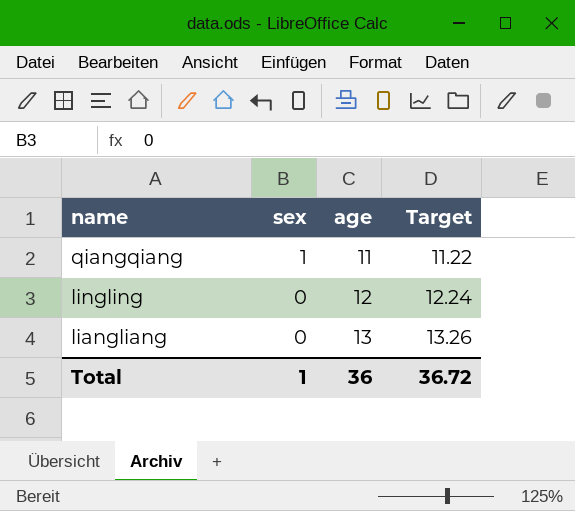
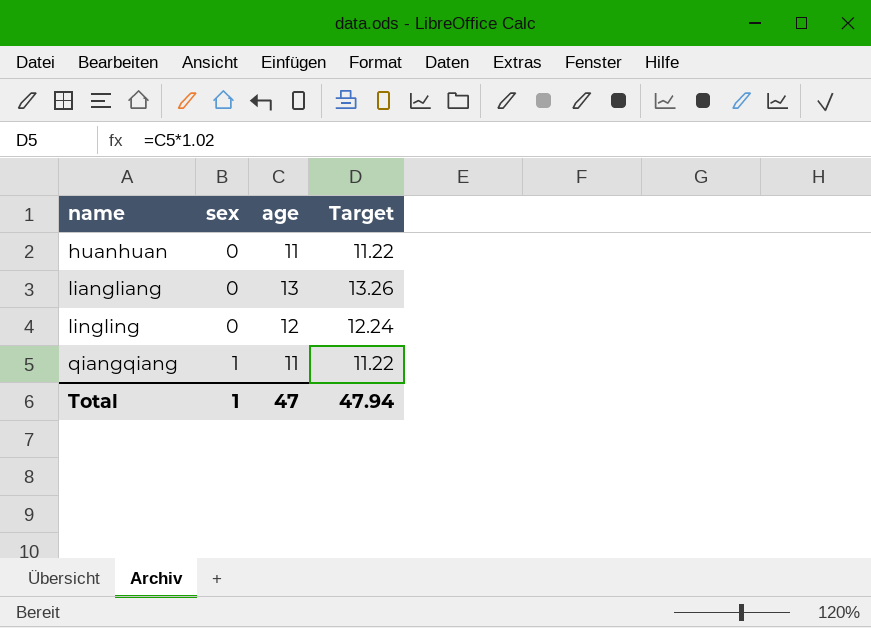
row order: name descending -> name ascending
row huanhuan: none -> 0 | 11 | 11.22
Total | age: 36 -> 47
Total | Target: 36.72 -> 47.94

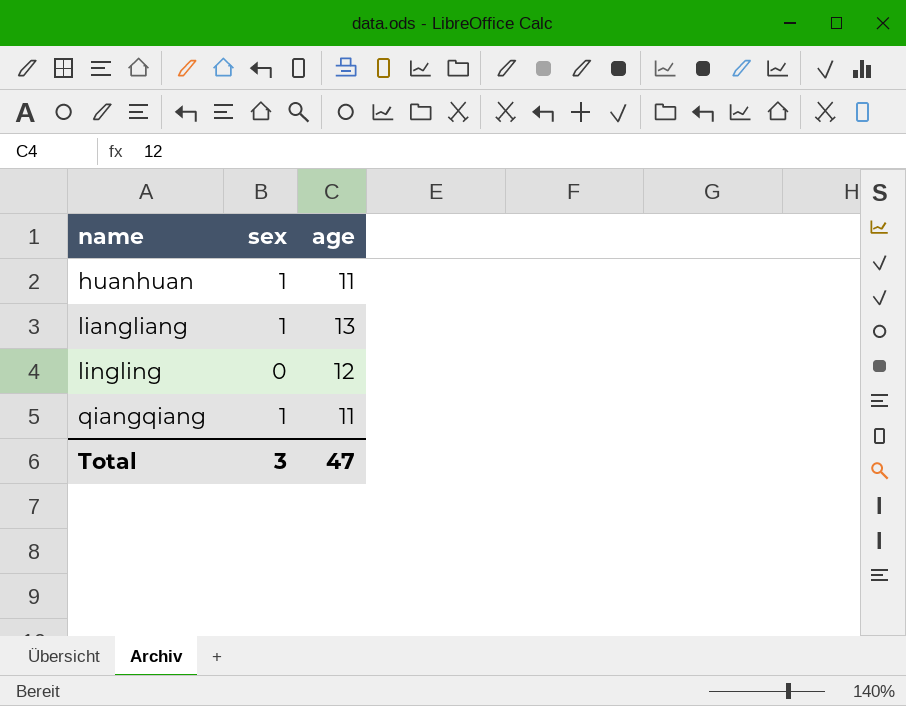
column Target | formula: [age] * 1.02 -> none
huanhuan | sex: 0 -> 1
liangliang | sex: 0 -> 1
Total | sex: 1 -> 3

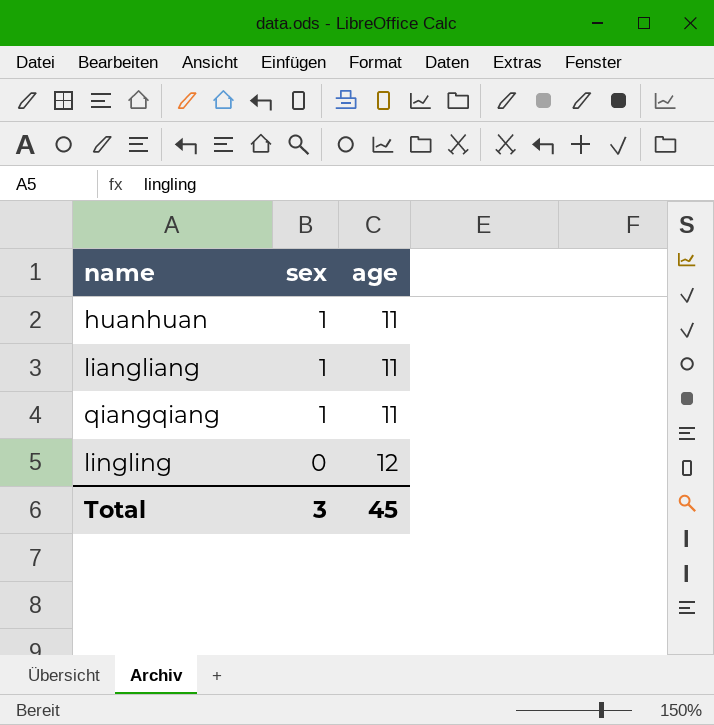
row order: name ascending -> sex descending
liangliang | age: 13 -> 11
Total | age: 47 -> 45

